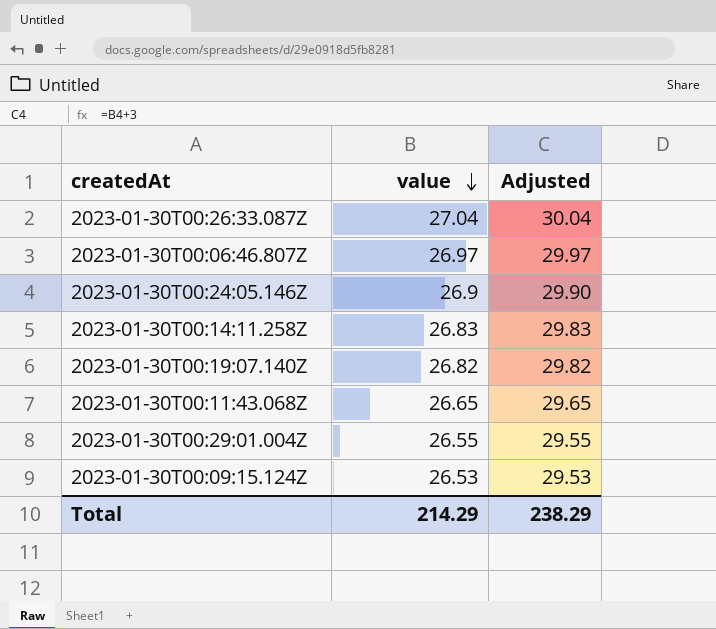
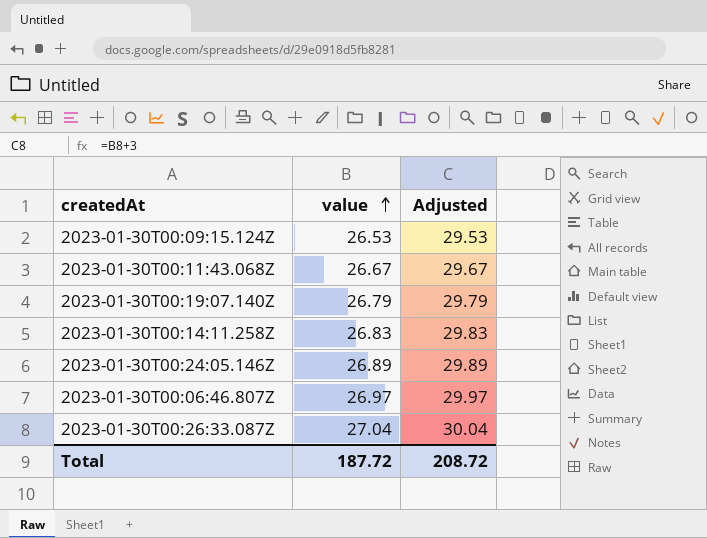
row order: value descending -> value ascending
row 2023-01-30T00:29:01.004Z: 26.55 | 29.55 -> none
2023-01-30T00:11:43.068Z | value: 26.65 -> 26.67
2023-01-30T00:11:43.068Z | Adjusted: 29.65 -> 29.67
2023-01-30T00:19:07.140Z | value: 26.82 -> 26.79
2023-01-30T00:19:07.140Z | Adjusted: 29.82 -> 29.79
2023-01-30T00:24:05.146Z | value: 26.9 -> 26.89
2023-01-30T00:24:05.146Z | Adjusted: 29.90 -> 29.89
Total | value: 214.29 -> 187.72
Total | Adjusted: 238.29 -> 208.72

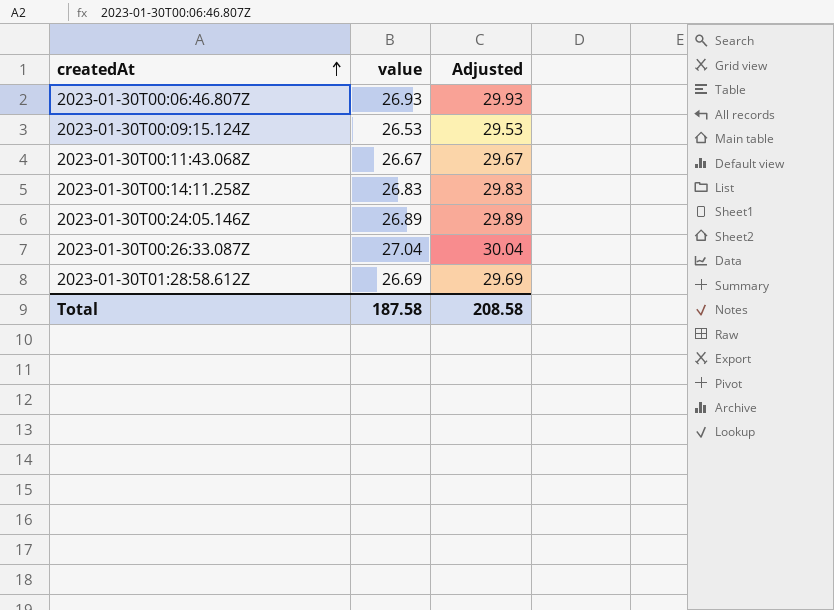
row order: value ascending -> createdAt ascending
row 2023-01-30T00:19:07.140Z: 26.79 | 29.79 -> none
2023-01-30T00:06:46.807Z | value: 26.97 -> 26.93
2023-01-30T00:06:46.807Z | Adjusted: 29.97 -> 29.93
row 2023-01-30T01:28:58.612Z: none -> 26.69 | 29.69
Total | value: 187.72 -> 187.58
Total | Adjusted: 208.72 -> 208.58

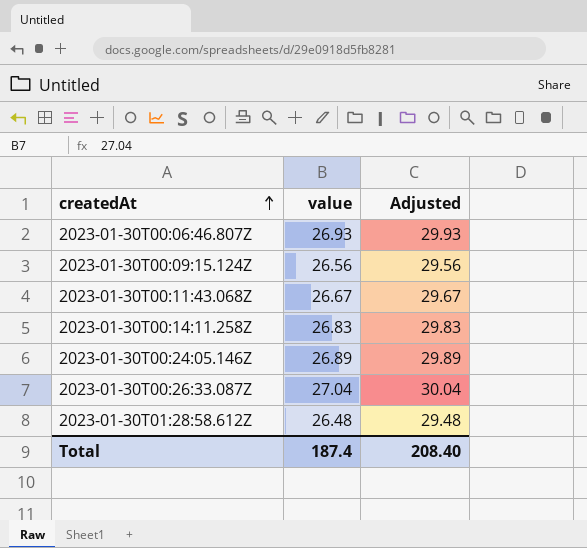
2023-01-30T00:09:15.124Z | value: 26.53 -> 26.56
2023-01-30T00:09:15.124Z | Adjusted: 29.53 -> 29.56
2023-01-30T01:28:58.612Z | value: 26.69 -> 26.48
2023-01-30T01:28:58.612Z | Adjusted: 29.69 -> 29.48
Total | value: 187.58 -> 187.4
Total | Adjusted: 208.58 -> 208.40

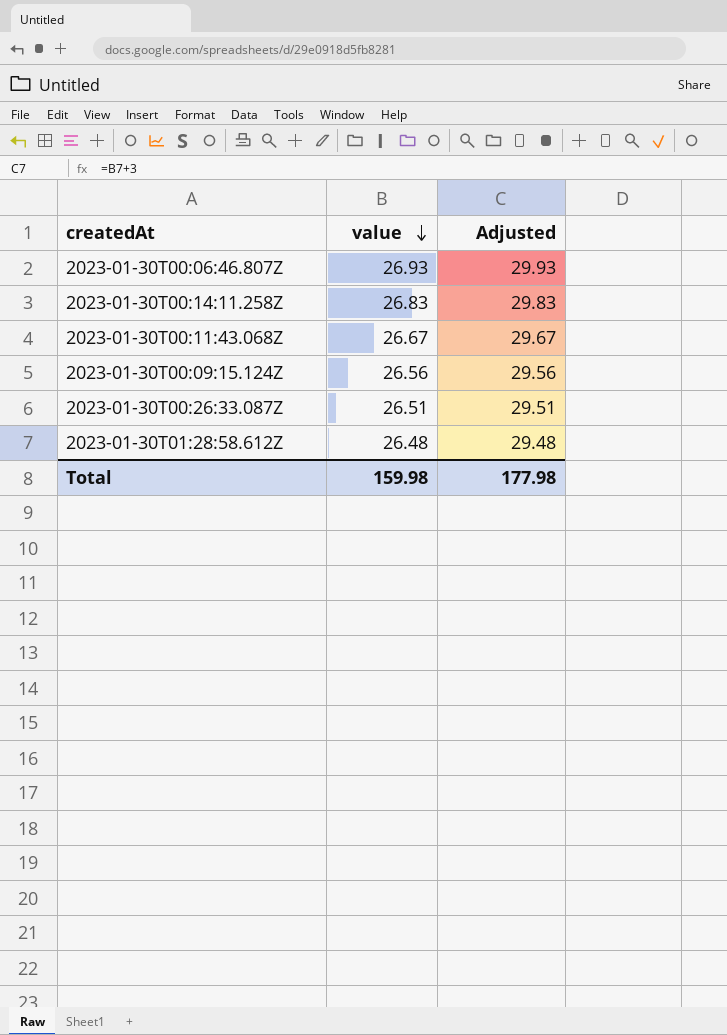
row order: createdAt ascending -> value descending
row 2023-01-30T00:24:05.146Z: 26.89 | 29.89 -> none
2023-01-30T00:26:33.087Z | value: 27.04 -> 26.51
2023-01-30T00:26:33.087Z | Adjusted: 30.04 -> 29.51
Total | value: 187.4 -> 159.98
Total | Adjusted: 208.40 -> 177.98

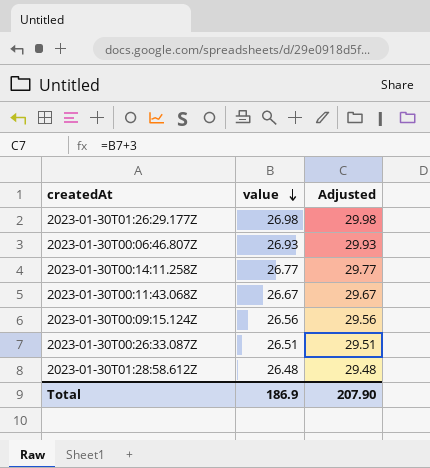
row 2023-01-30T01:26:29.177Z: none -> 26.98 | 29.98
2023-01-30T00:14:11.258Z | value: 26.83 -> 26.77
2023-01-30T00:14:11.258Z | Adjusted: 29.83 -> 29.77
Total | value: 159.98 -> 186.9
Total | Adjusted: 177.98 -> 207.90

